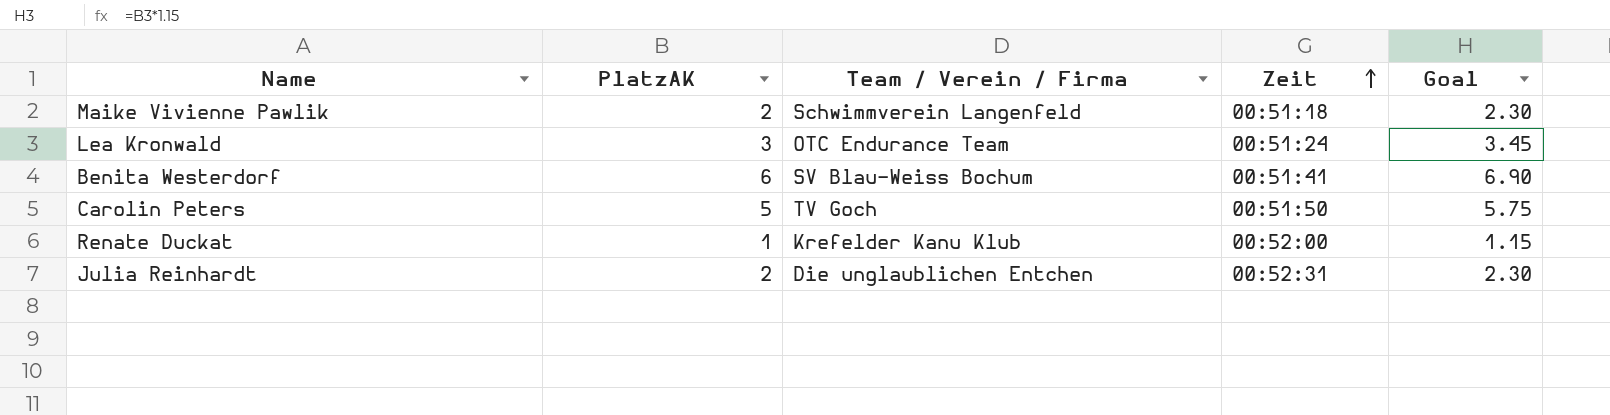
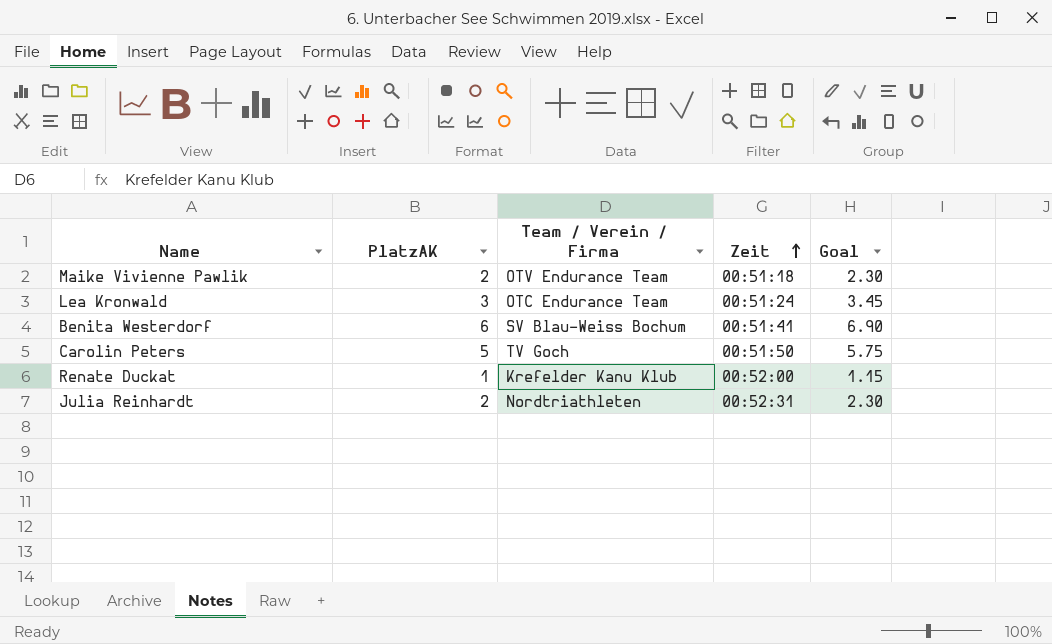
Maike Vivienne Pawlik | Team / Verein / Firma: Schwimmverein Langenfeld -> OTV Endurance Team
Julia Reinhardt | Team / Verein / Firma: Die unglaublichen Entchen -> Nordtriathleten

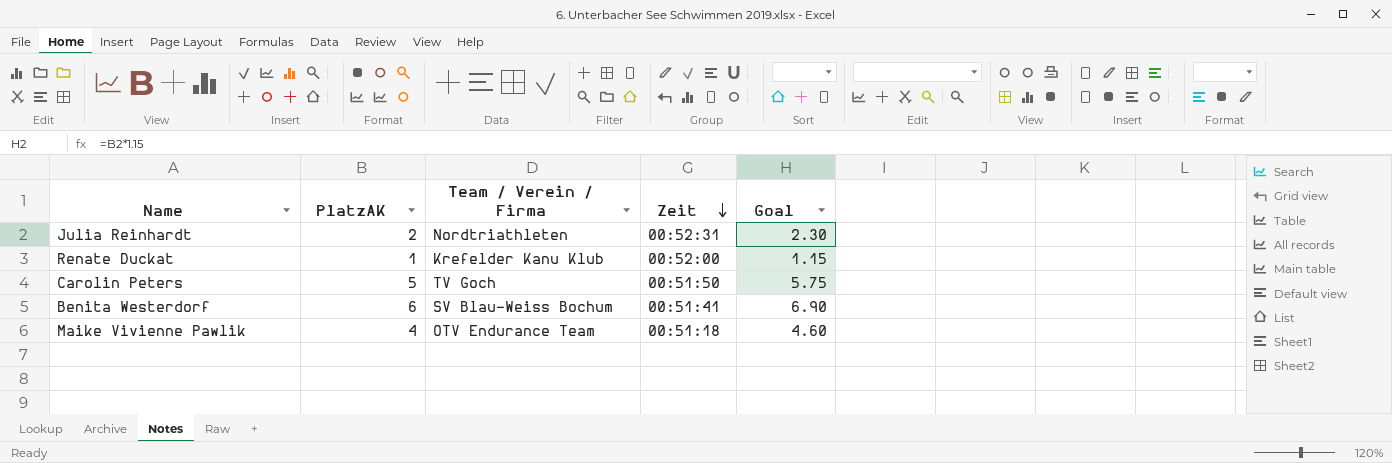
row order: Zeit ascending -> Zeit descending
row Lea Kronwald: 3 | OTC Endurance Team | 00:51:24 | 3.45 -> none
Maike Vivienne Pawlik | PlatzAK: 2 -> 4
Maike Vivienne Pawlik | Goal: 2.30 -> 4.60

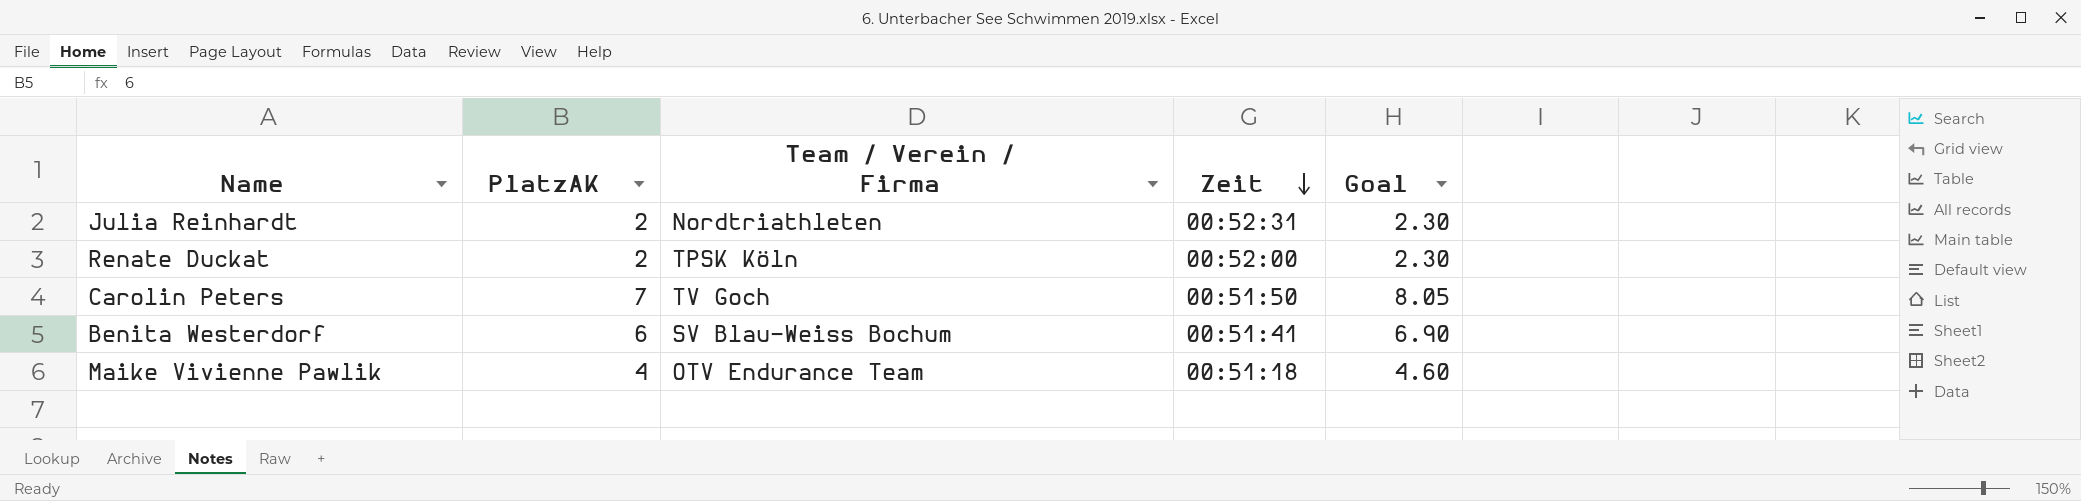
Renate Duckat | PlatzAK: 1 -> 2
Renate Duckat | Team / Verein / Firma: Krefelder Kanu Klub -> TPSK Köln
Renate Duckat | Goal: 1.15 -> 2.30
Carolin Peters | PlatzAK: 5 -> 7
Carolin Peters | Goal: 5.75 -> 8.05

